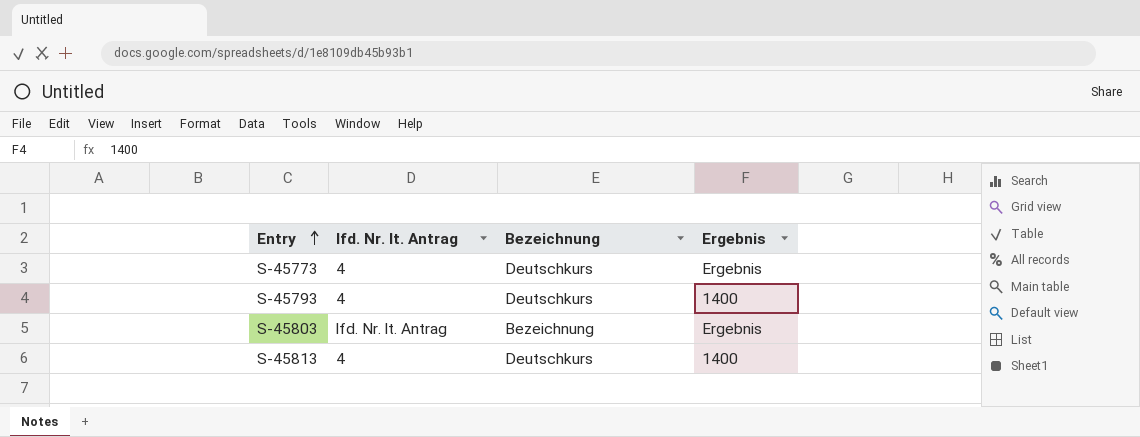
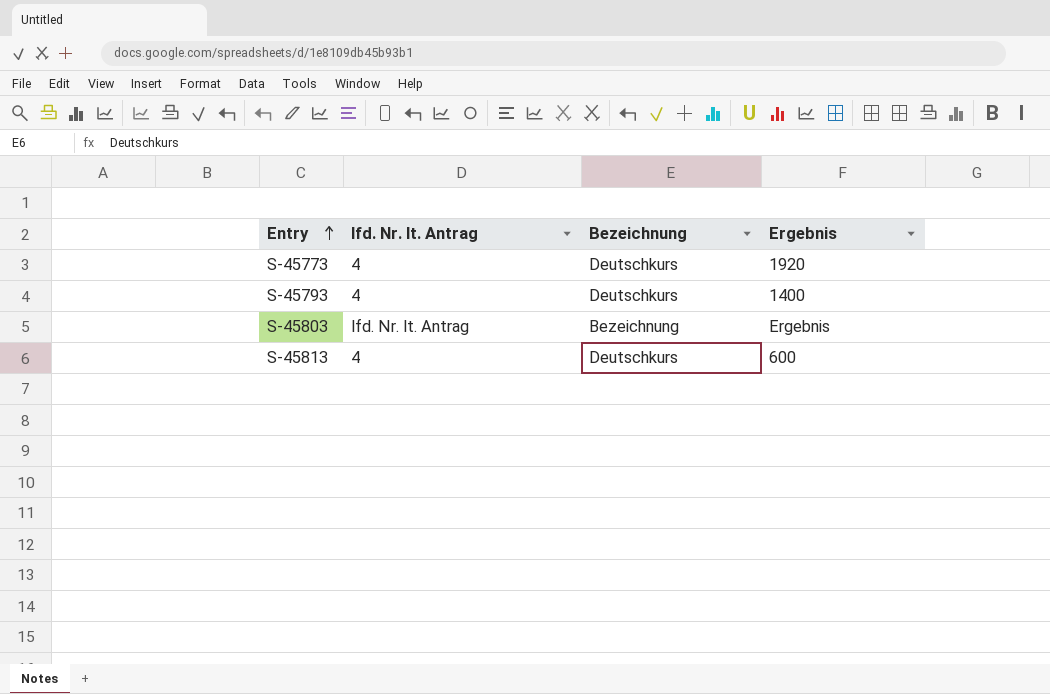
S-45773 | Ergebnis: Ergebnis -> 1920
S-45813 | Ergebnis: 1400 -> 600

